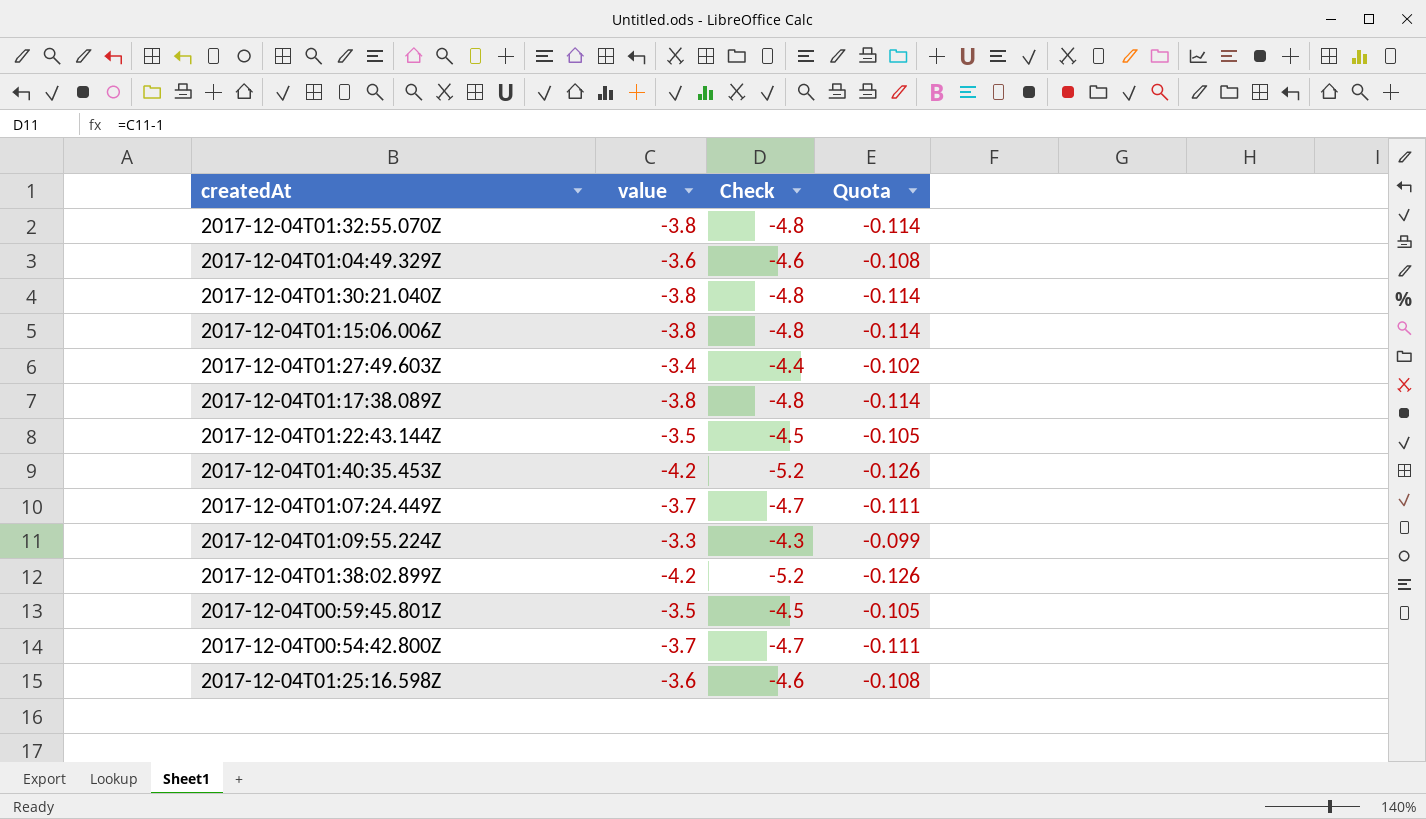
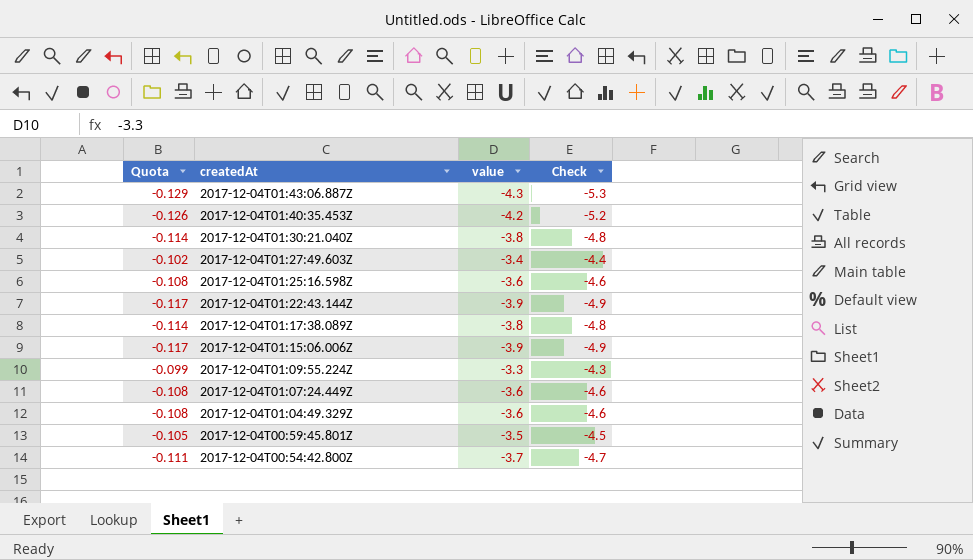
row order: none -> createdAt descending
column Quota | position: 4 -> 1
row 2017-12-04T01:32:55.070Z: -3.8 | -4.8 | -0.114 -> none
row 2017-12-04T01:38:02.899Z: -4.2 | -5.2 | -0.126 -> none
row 2017-12-04T01:43:06.887Z: none -> -0.129 | -4.3 | -5.3
2017-12-04T01:22:43.144Z | Quota: -0.105 -> -0.117
2017-12-04T01:22:43.144Z | value: -3.5 -> -3.9
2017-12-04T01:22:43.144Z | Check: -4.5 -> -4.9
2017-12-04T01:15:06.006Z | Quota: -0.114 -> -0.117
2017-12-04T01:15:06.006Z | value: -3.8 -> -3.9
2017-12-04T01:15:06.006Z | Check: -4.8 -> -4.9
2017-12-04T01:07:24.449Z | Quota: -0.111 -> -0.108
2017-12-04T01:07:24.449Z | value: -3.7 -> -3.6
2017-12-04T01:07:24.449Z | Check: -4.7 -> -4.6

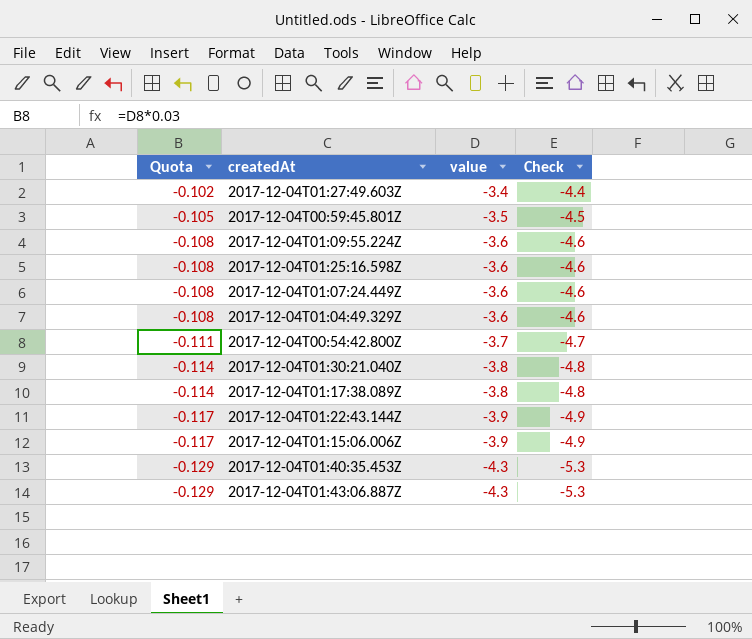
row order: createdAt descending -> Quota descending
2017-12-04T01:09:55.224Z | Quota: -0.099 -> -0.108
2017-12-04T01:09:55.224Z | value: -3.3 -> -3.6
2017-12-04T01:09:55.224Z | Check: -4.3 -> -4.6
2017-12-04T01:40:35.453Z | Quota: -0.126 -> -0.129
2017-12-04T01:40:35.453Z | value: -4.2 -> -4.3
2017-12-04T01:40:35.453Z | Check: -5.2 -> -5.3

